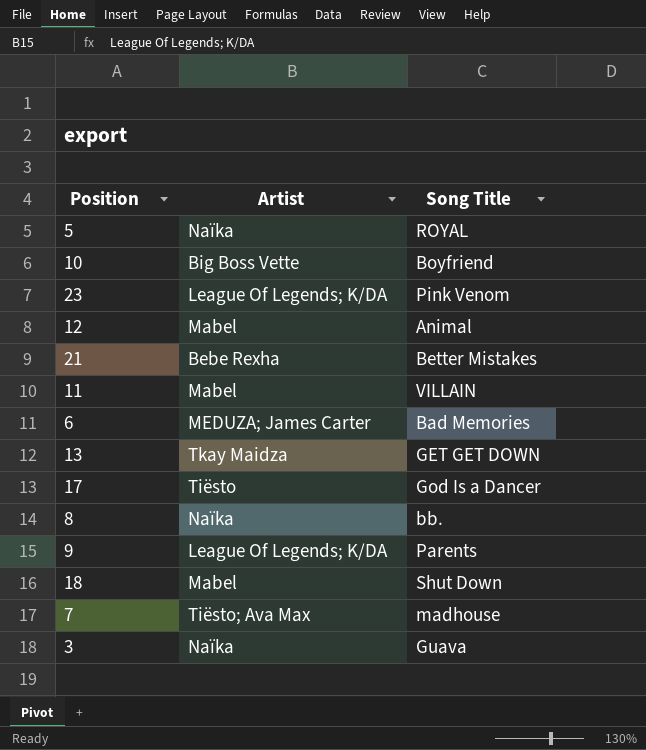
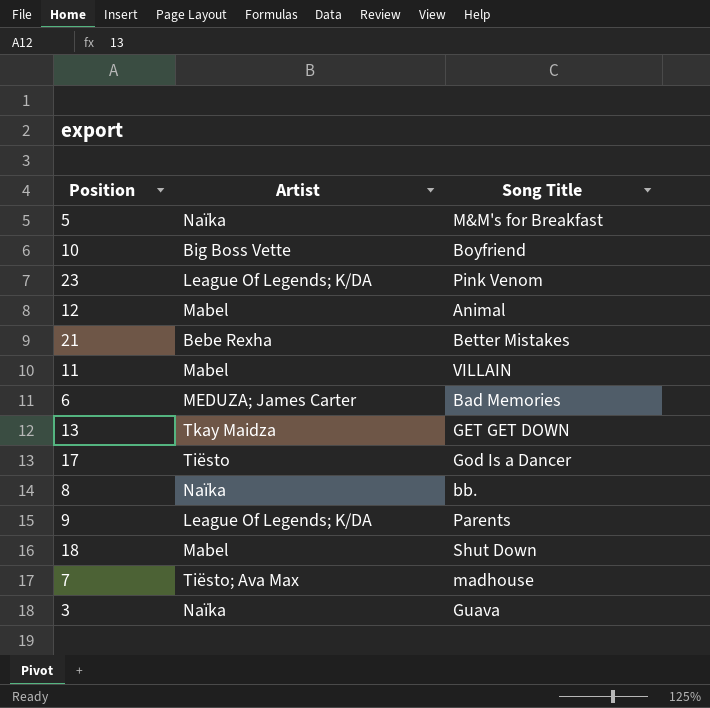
5 | Song Title: ROYAL -> M&M's for Breakfast

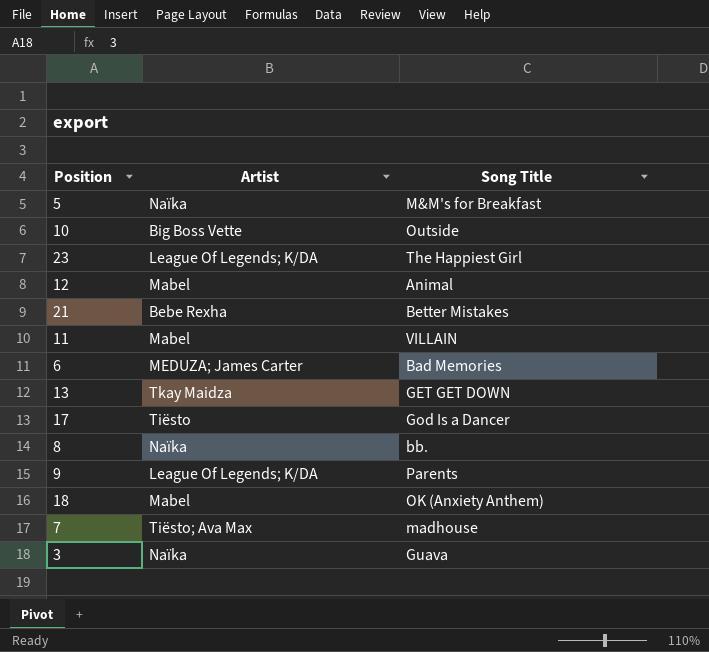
10 | Song Title: Boyfriend -> Outside
23 | Song Title: Pink Venom -> The Happiest Girl
18 | Song Title: Shut Down -> OK (Anxiety Anthem)

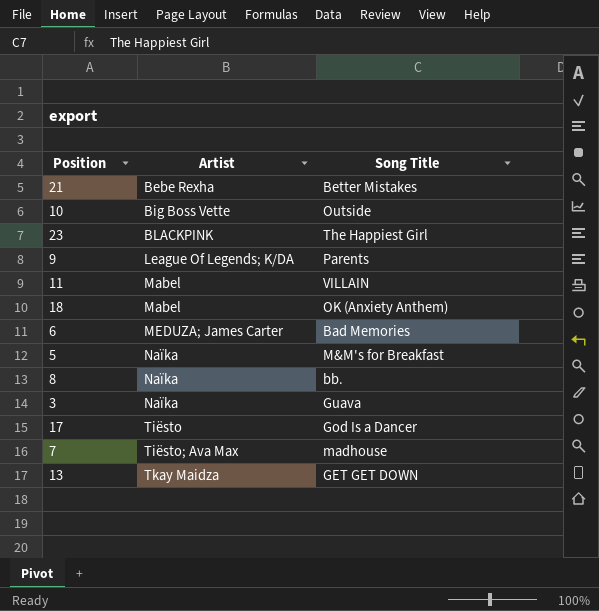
row order: none -> Artist ascending
row 12: Mabel | Animal -> none
23 | Artist: League Of Legends; K/DA -> BLACKPINK

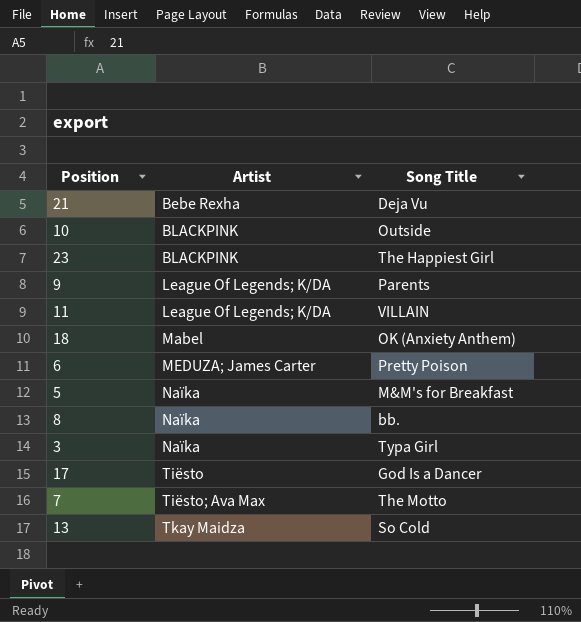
21 | Song Title: Better Mistakes -> Deja Vu
10 | Artist: Big Boss Vette -> BLACKPINK
11 | Artist: Mabel -> League Of Legends; K/DA
6 | Song Title: Bad Memories -> Pretty Poison
3 | Song Title: Guava -> Typa Girl
7 | Song Title: madhouse -> The Motto
13 | Song Title: GET GET DOWN -> So Cold

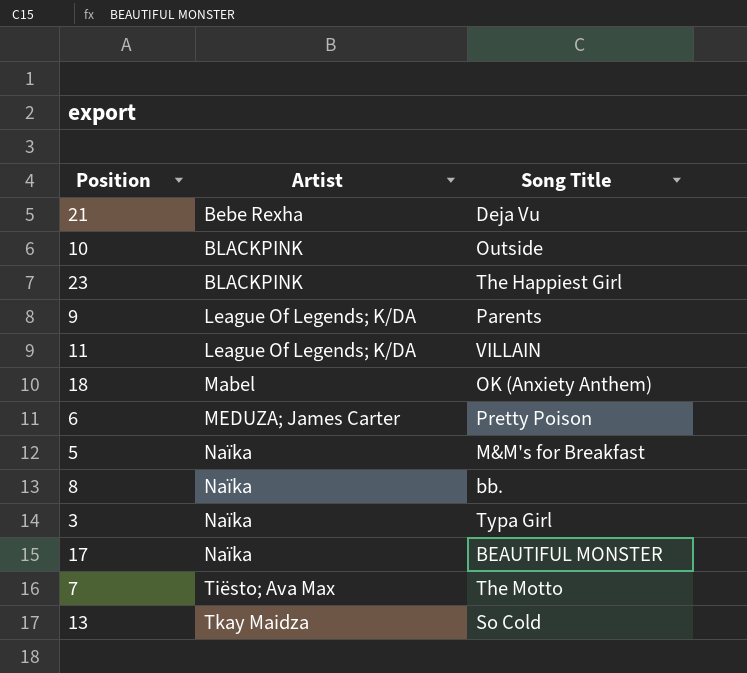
17 | Artist: Tiësto -> Naïka
17 | Song Title: God Is a Dancer -> BEAUTIFUL MONSTER

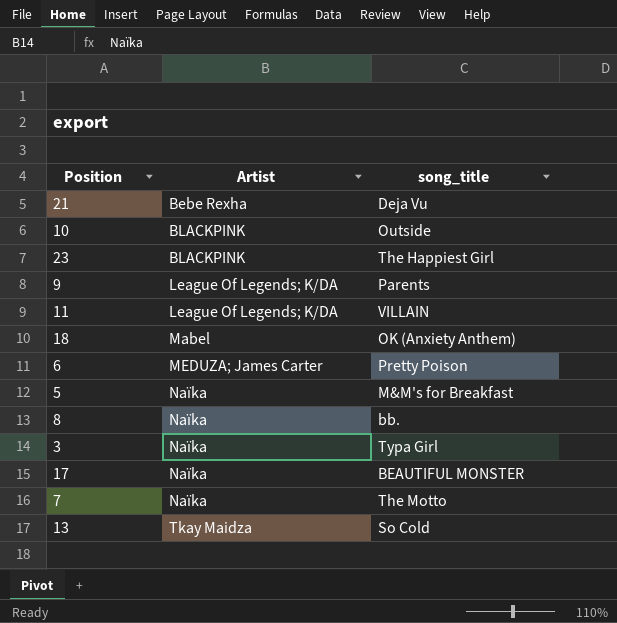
column name: Song Title -> song_title
7 | Artist: Tiësto; Ava Max -> Naïka

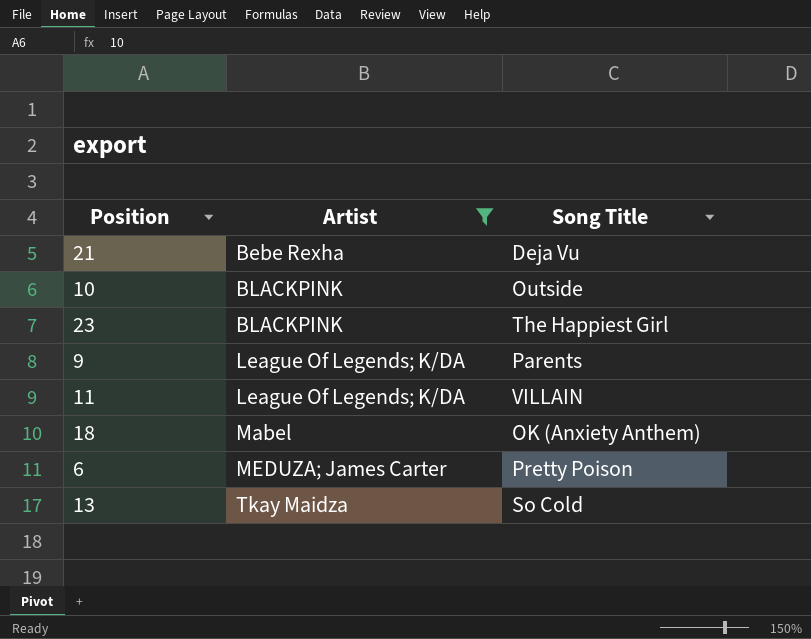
filter: none -> Artist != Naïka
column name: song_title -> Song Title

